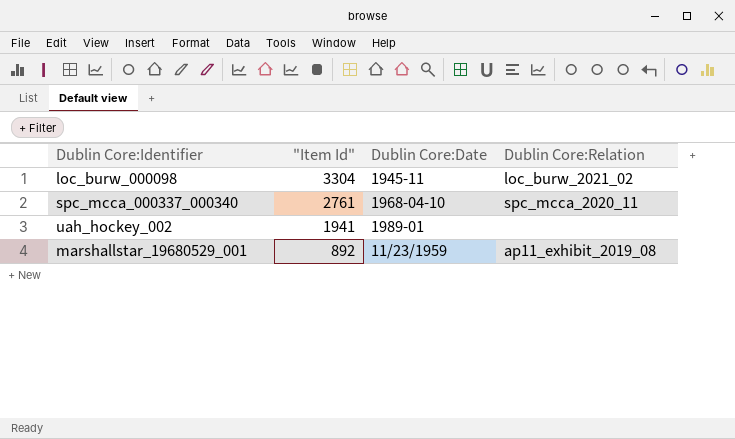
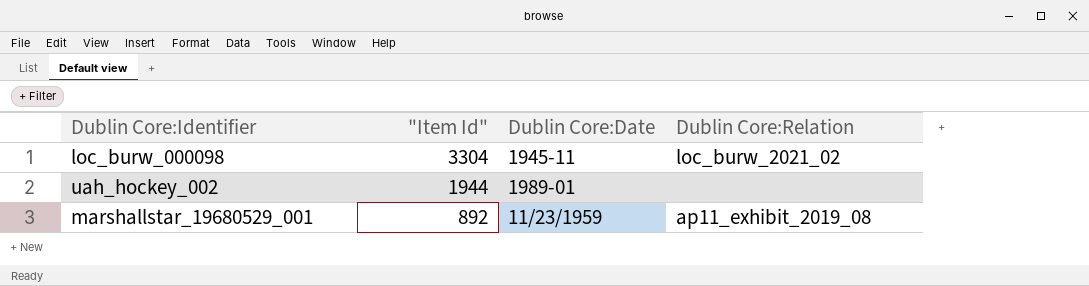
row spc_mcca_000337_000340: 2761 | 1968-04-10 | spc_mcca_2020_11 -> none
uah_hockey_002 | "Item Id": 1941 -> 1944

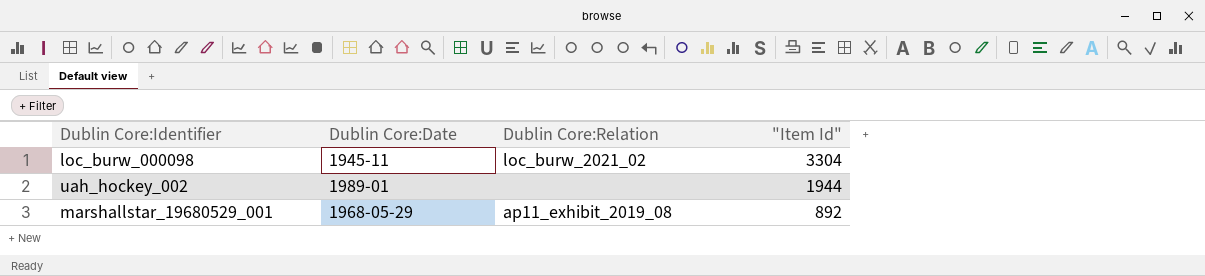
column "Item Id" | position: 2 -> 4
marshallstar_19680529_001 | Dublin Core:Date: 11/23/1959 -> 1968-05-29

